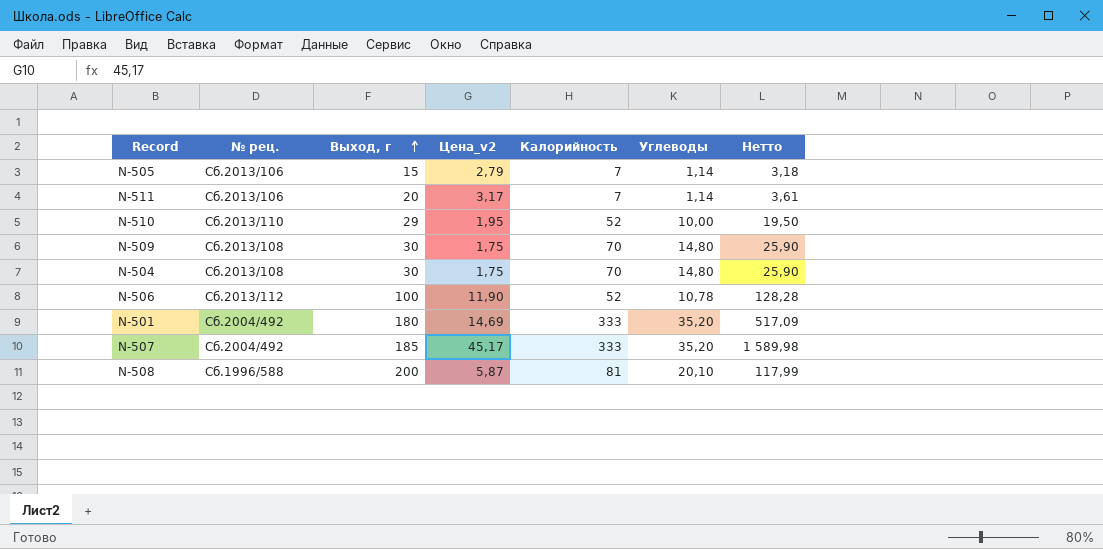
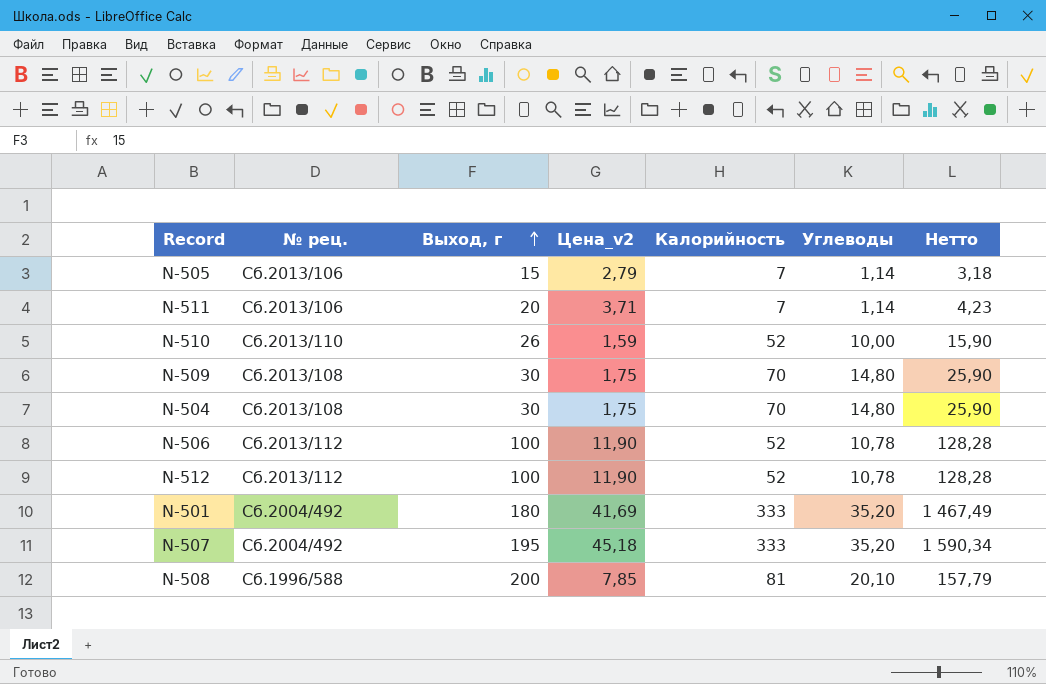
N-511 | Цена_v2: 3,17 -> 3,71
N-511 | Нетто: 3,61 -> 4,23
N-510 | Выход, г: 29 -> 26
N-510 | Цена_v2: 1,95 -> 1,59
N-510 | Нетто: 19,50 -> 15,90
row N-512: none -> Сб.2013/112 | 100 | 11,90 | 52 | 10,78 | 128,28
N-501 | Цена_v2: 14,69 -> 41,69
N-501 | Нетто: 517,09 -> 1 467,49
N-507 | Выход, г: 185 -> 195
N-507 | Цена_v2: 45,17 -> 45,18
N-507 | Нетто: 1 589,98 -> 1 590,34
N-508 | Цена_v2: 5,87 -> 7,85
N-508 | Нетто: 117,99 -> 157,79

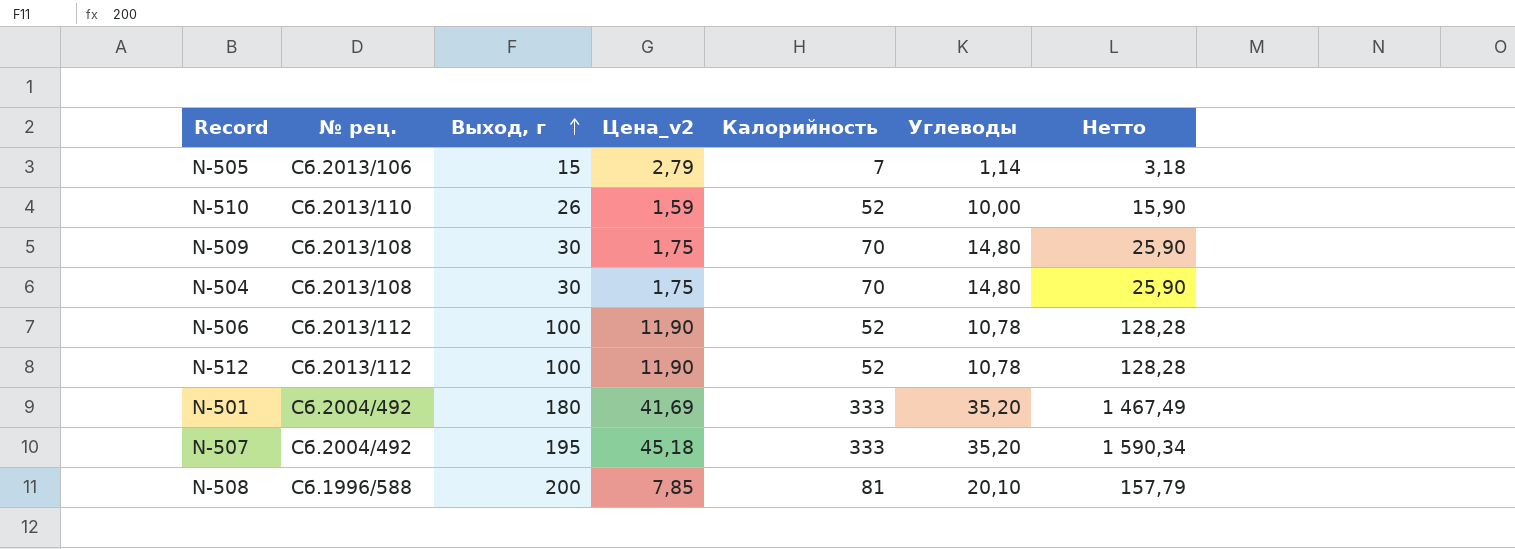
row N-511: Сб.2013/106 | 20 | 3,71 | 7 | 1,14 | 4,23 -> none

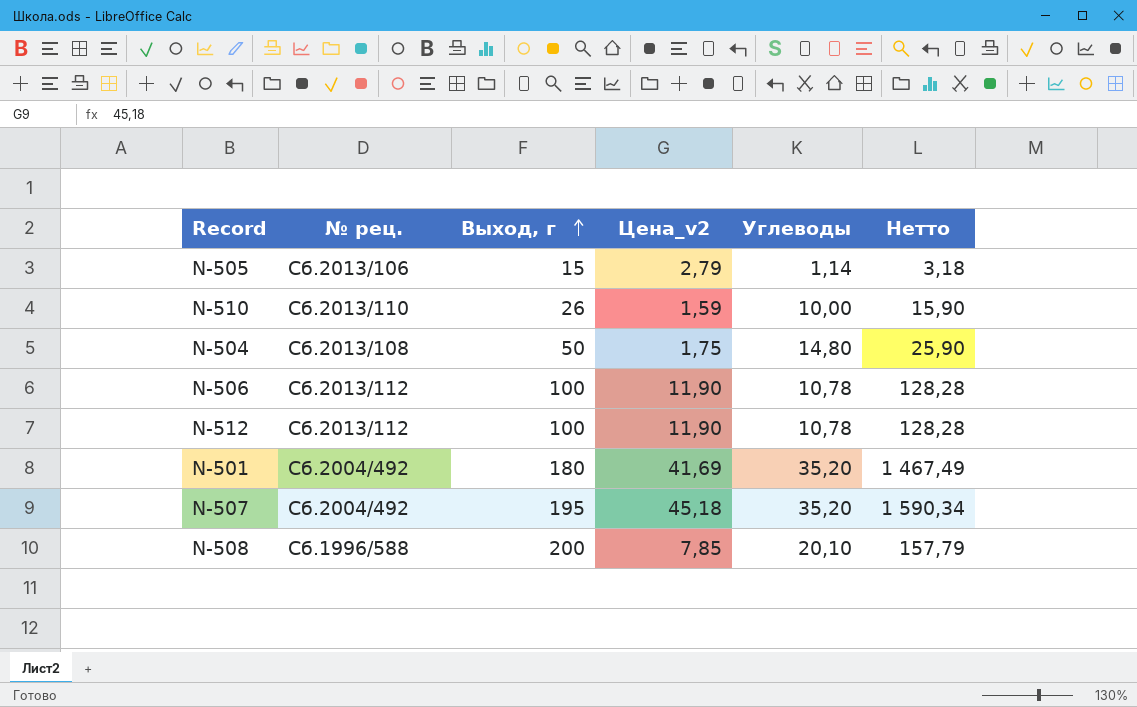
column Калорийность | position: 5 -> none
row N-509: Сб.2013/108 | 30 | 1,75 | 70 | 14,80 | 25,90 -> none
N-504 | Выход, г: 30 -> 50

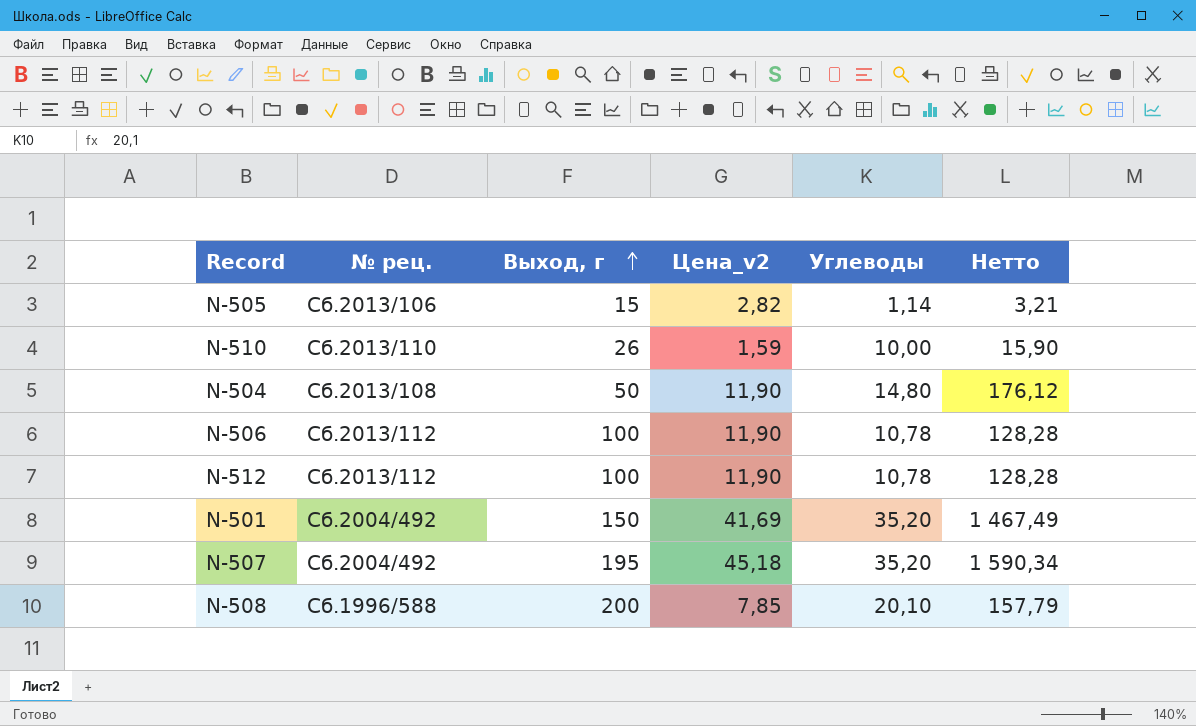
N-505 | Цена_v2: 2,79 -> 2,82
N-505 | Нетто: 3,18 -> 3,21
N-504 | Цена_v2: 1,75 -> 11,90
N-504 | Нетто: 25,90 -> 176,12
N-501 | Выход, г: 180 -> 150

